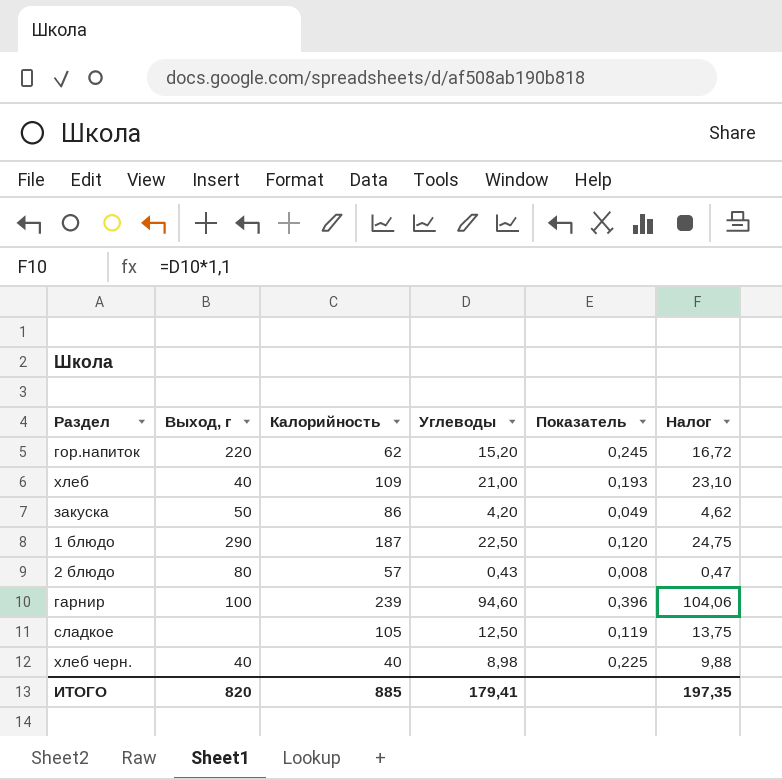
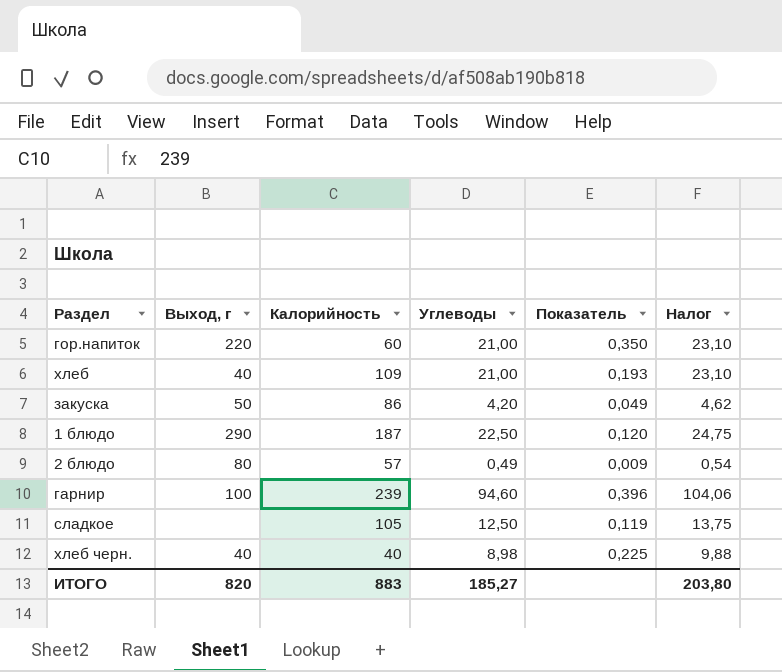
гор.напиток | Калорийность: 62 -> 60
гор.напиток | Углеводы: 15,20 -> 21,00
гор.напиток | Показатель: 0,245 -> 0,350
гор.напиток | Налог: 16,72 -> 23,10
2 блюдо | Углеводы: 0,43 -> 0,49
2 блюдо | Показатель: 0,008 -> 0,009
2 блюдо | Налог: 0,47 -> 0,54
ИТОГО | Калорийность: 885 -> 883
ИТОГО | Углеводы: 179,41 -> 185,27
ИТОГО | Налог: 197,35 -> 203,80

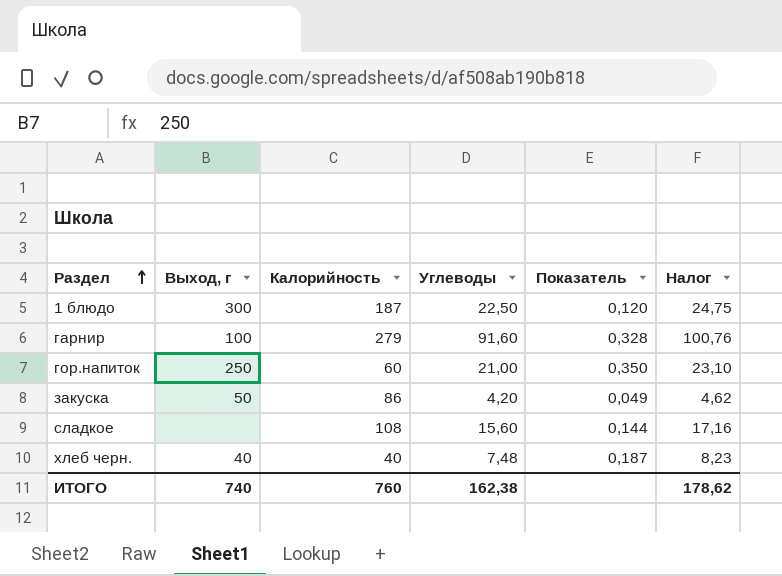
row order: none -> Раздел ascending
row хлеб: 40 | 109 | 21,00 | 0,193 | 23,10 -> none
row 2 блюдо: 80 | 57 | 0,49 | 0,009 | 0,54 -> none
1 блюдо | Выход, г: 290 -> 300
гарнир | Калорийность: 239 -> 279
гарнир | Углеводы: 94,60 -> 91,60
гарнир | Показатель: 0,396 -> 0,328
гарнир | Налог: 104,06 -> 100,76
гор.напиток | Выход, г: 220 -> 250
сладкое | Калорийность: 105 -> 108
сладкое | Углеводы: 12,50 -> 15,60
сладкое | Показатель: 0,119 -> 0,144
сладкое | Налог: 13,75 -> 17,16
хлеб черн. | Углеводы: 8,98 -> 7,48
хлеб черн. | Показатель: 0,225 -> 0,187
хлеб черн. | Налог: 9,88 -> 8,23
ИТОГО | Выход, г: 820 -> 740
ИТОГО | Калорийность: 883 -> 760
ИТОГО | Углеводы: 185,27 -> 162,38
ИТОГО | Налог: 203,80 -> 178,62

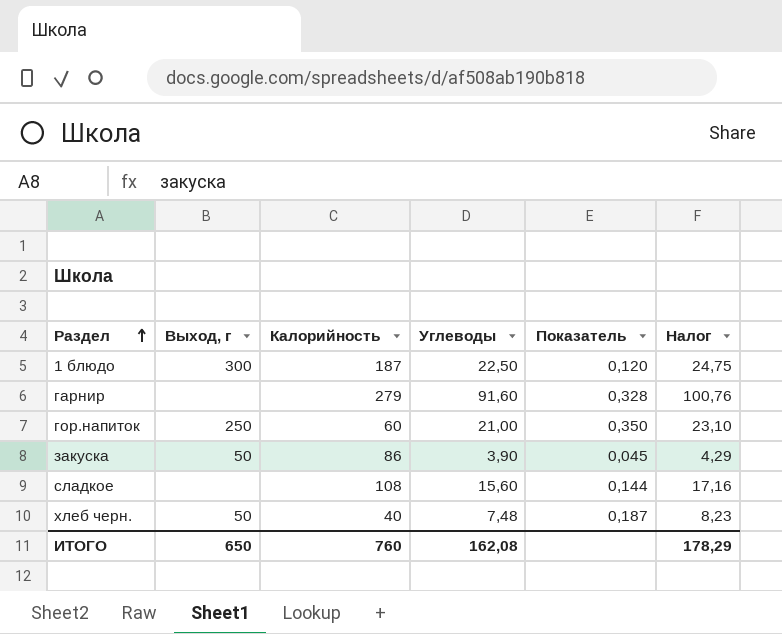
гарнир | Выход, г: 100 -> none
закуска | Углеводы: 4,20 -> 3,90
закуска | Показатель: 0,049 -> 0,045
закуска | Налог: 4,62 -> 4,29
хлеб черн. | Выход, г: 40 -> 50
ИТОГО | Выход, г: 740 -> 650
ИТОГО | Углеводы: 162,38 -> 162,08
ИТОГО | Налог: 178,62 -> 178,29

